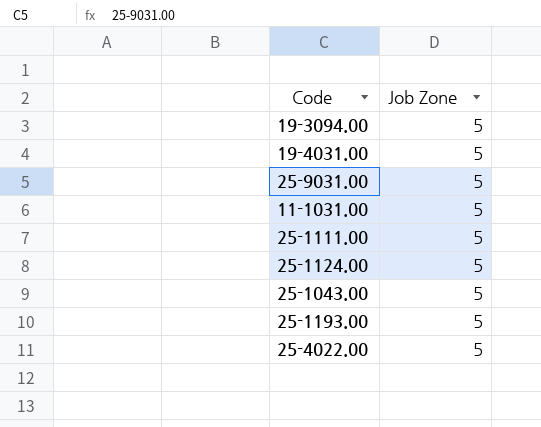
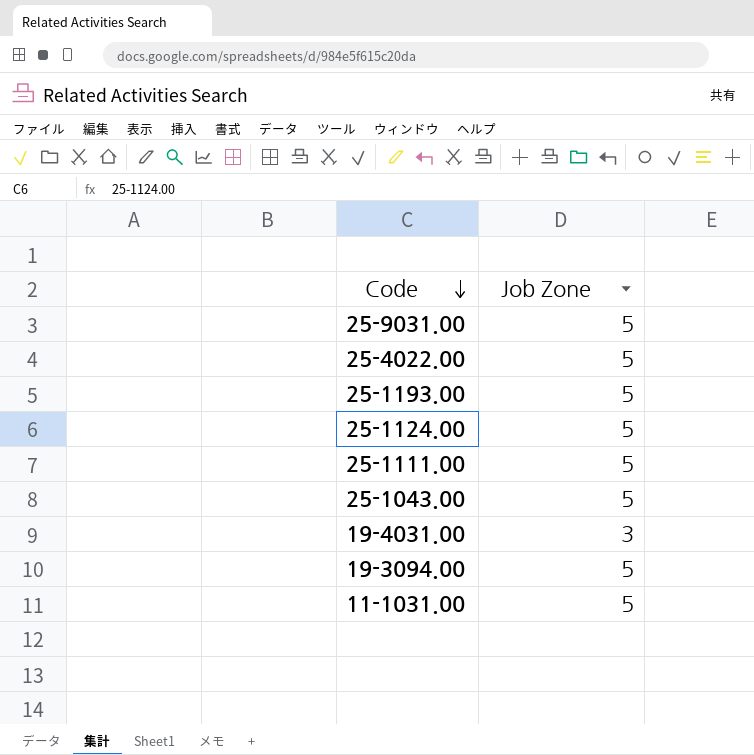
row order: none -> Code descending
19-4031.00 | Job Zone: 5 -> 3

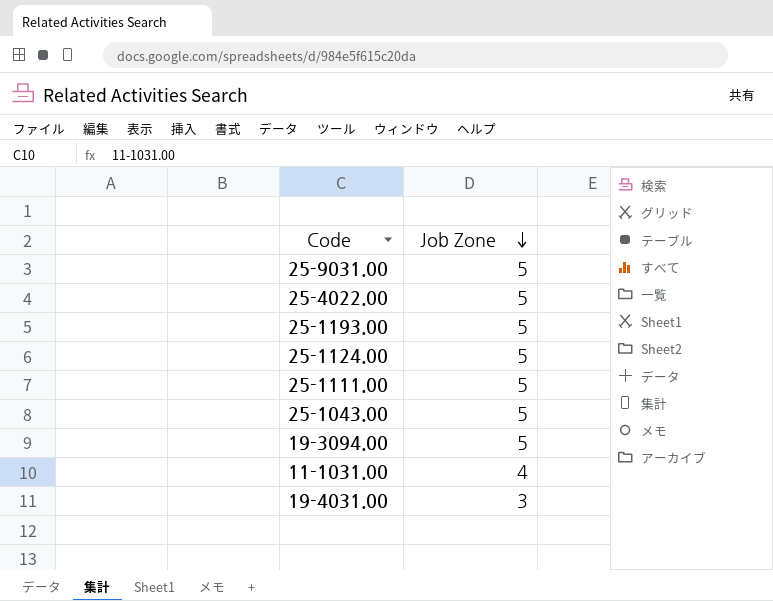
row order: Code descending -> Job Zone descending
11-1031.00 | Job Zone: 5 -> 4

